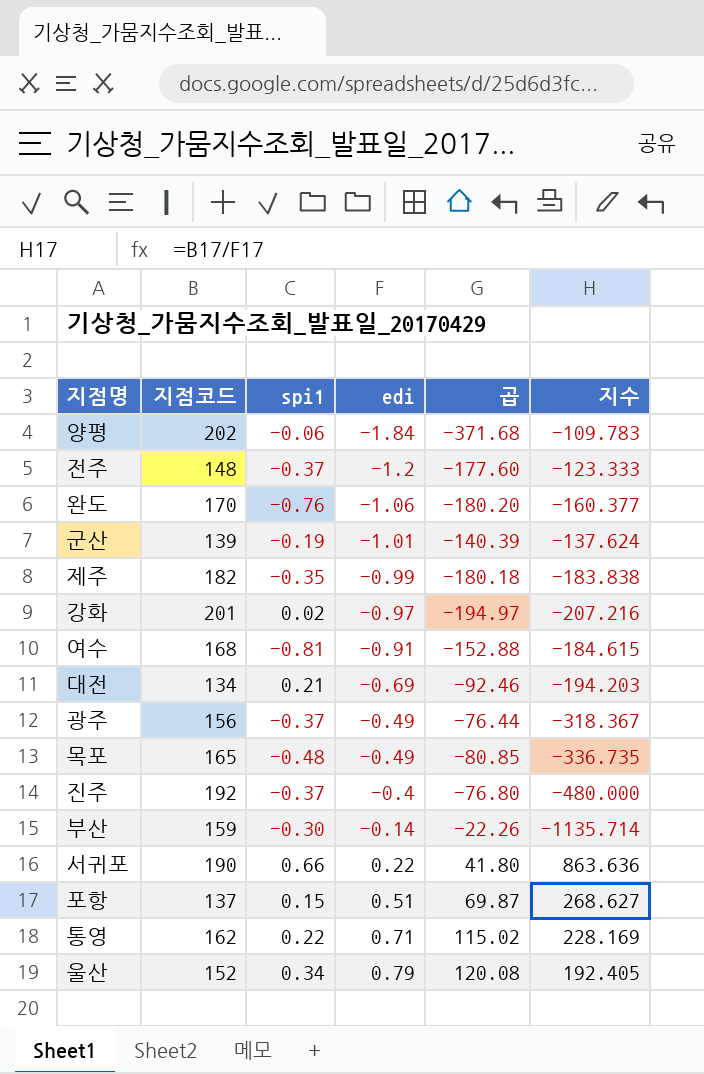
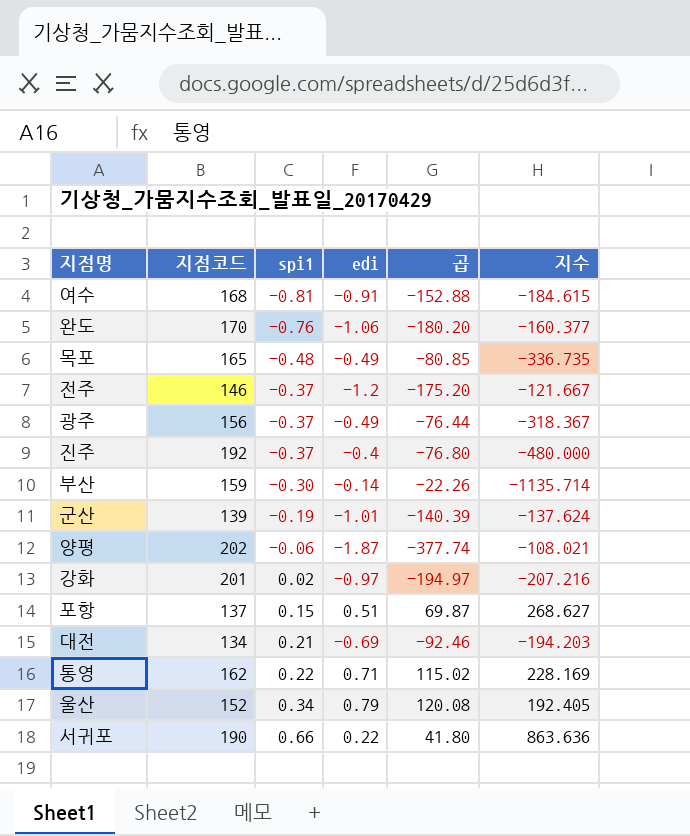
row order: edi ascending -> spi1 ascending
row 제주: 182 | -0.35 | -0.99 | -180.18 | -183.838 -> none
전주 | 지점코드: 148 -> 146
전주 | 곱: -177.60 -> -175.20
전주 | 지수: -123.333 -> -121.667
양평 | edi: -1.84 -> -1.87
양평 | 곱: -371.68 -> -377.74
양평 | 지수: -109.783 -> -108.021

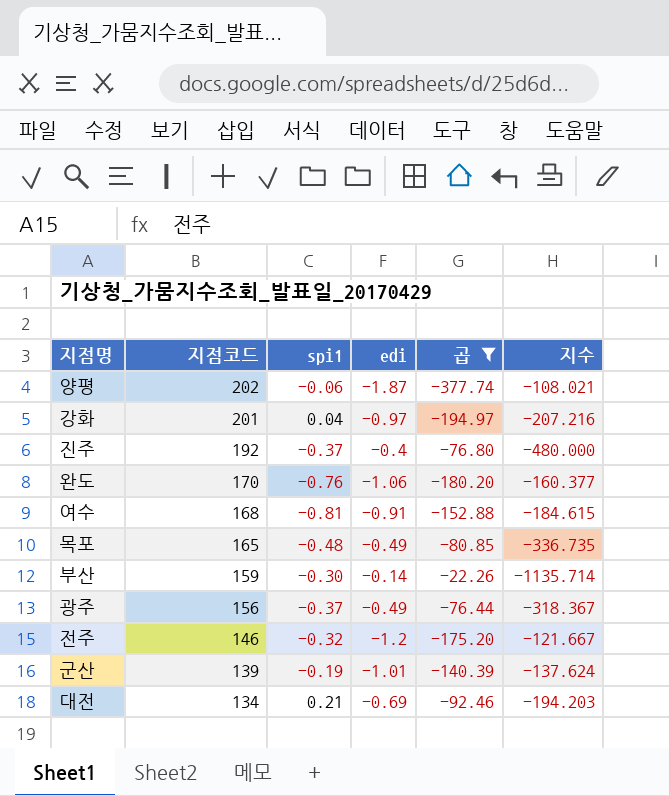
filter: none -> 곱 <= -22.26
row order: spi1 ascending -> 지점코드 descending
강화 | spi1: 0.02 -> 0.04
전주 | spi1: -0.37 -> -0.32

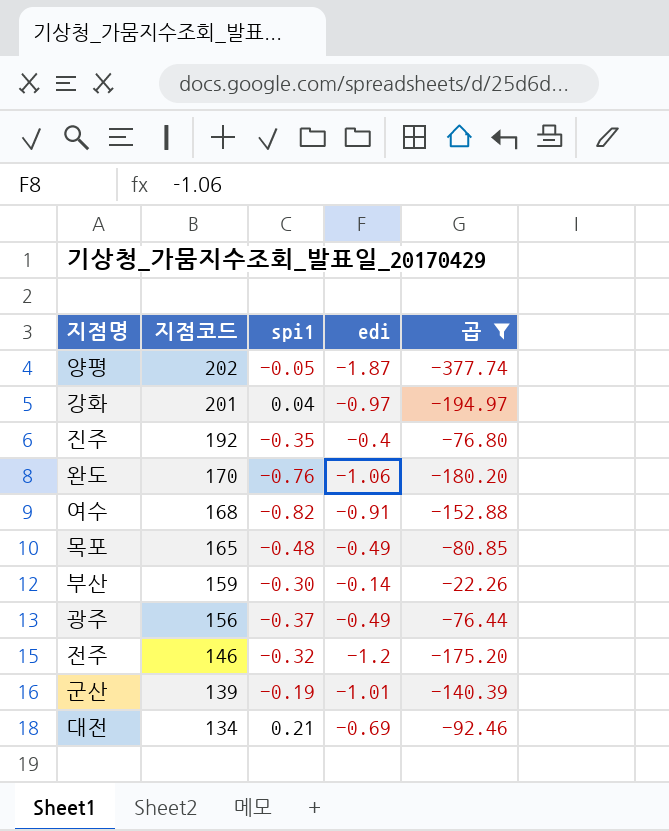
column 지수 | formula: [지점코드] / [edi] -> none
양평 | spi1: -0.06 -> -0.05
진주 | spi1: -0.37 -> -0.35
여수 | spi1: -0.81 -> -0.82

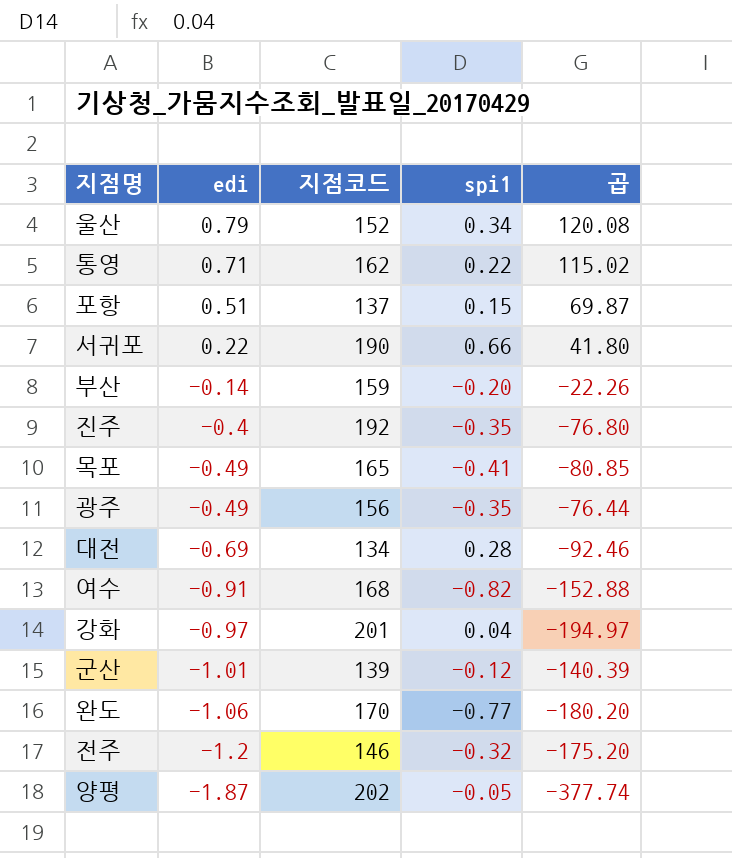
filter: 곱 <= -22.26 -> none
row order: 지점코드 descending -> edi descending
column edi | position: 4 -> 2
부산 | spi1: -0.30 -> -0.20
목포 | spi1: -0.48 -> -0.41
광주 | spi1: -0.37 -> -0.35
대전 | spi1: 0.21 -> 0.28
군산 | spi1: -0.19 -> -0.12
완도 | spi1: -0.76 -> -0.77

